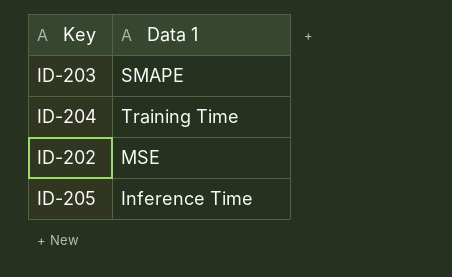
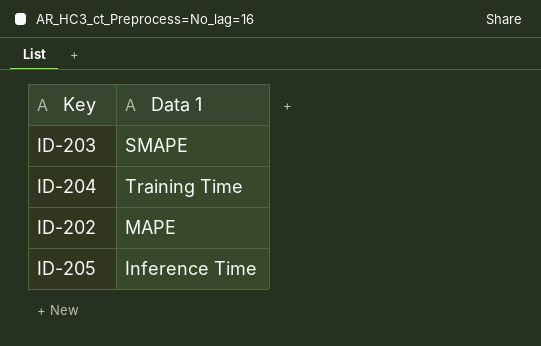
ID-202 | Data 1: MSE -> MAPE

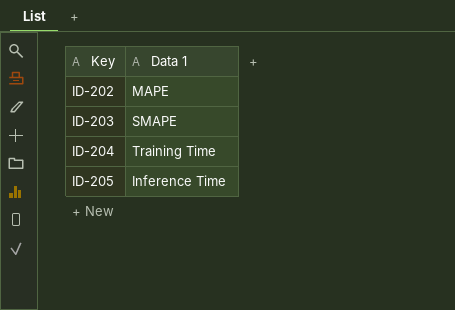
row order: none -> Key ascending

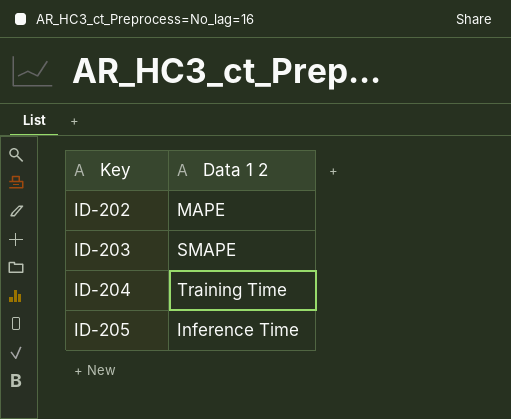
column name: Data 1 -> Data 1 2

